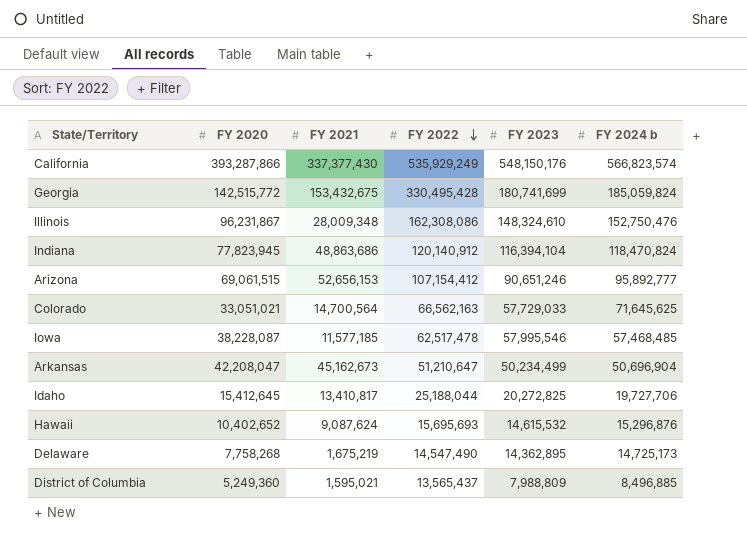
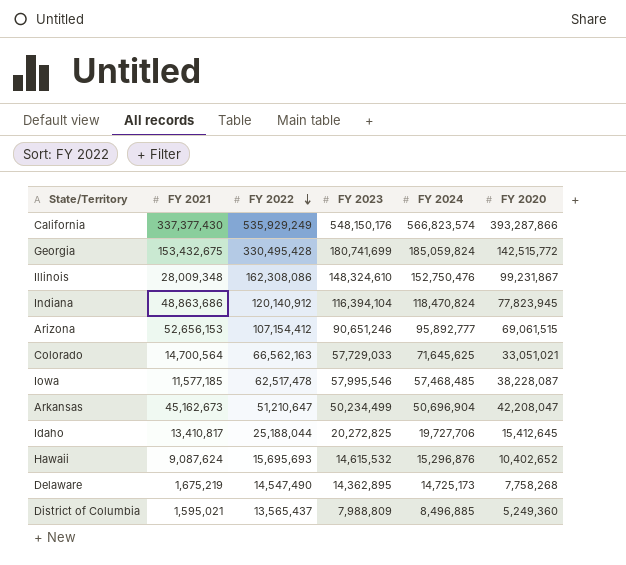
column name: FY 2024 b -> FY 2024
column FY 2020 | position: 2 -> 6
Illinois | FY 2020: 96,231,867 -> 99,231,867

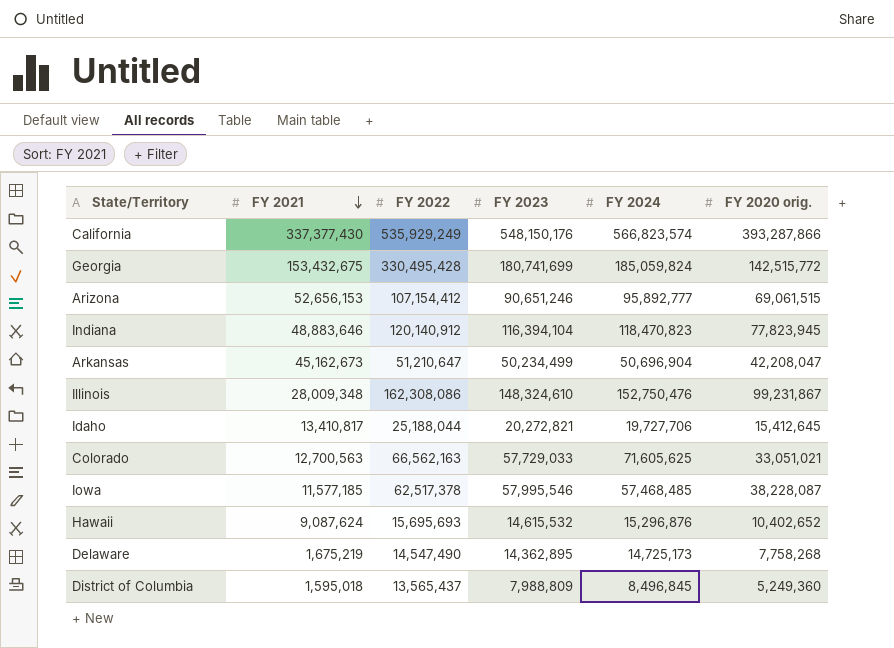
row order: FY 2022 descending -> FY 2021 descending
column name: FY 2020 -> FY 2020 orig.
Indiana | FY 2021: 48,863,686 -> 48,883,646
Indiana | FY 2024: 118,470,824 -> 118,470,823
Idaho | FY 2023: 20,272,825 -> 20,272,821
Colorado | FY 2021: 14,700,564 -> 12,700,563
Colorado | FY 2024: 71,645,625 -> 71,605,625
Iowa | FY 2022: 62,517,478 -> 62,517,378
District of Columbia | FY 2021: 1,595,021 -> 1,595,018
District of Columbia | FY 2024: 8,496,885 -> 8,496,845

